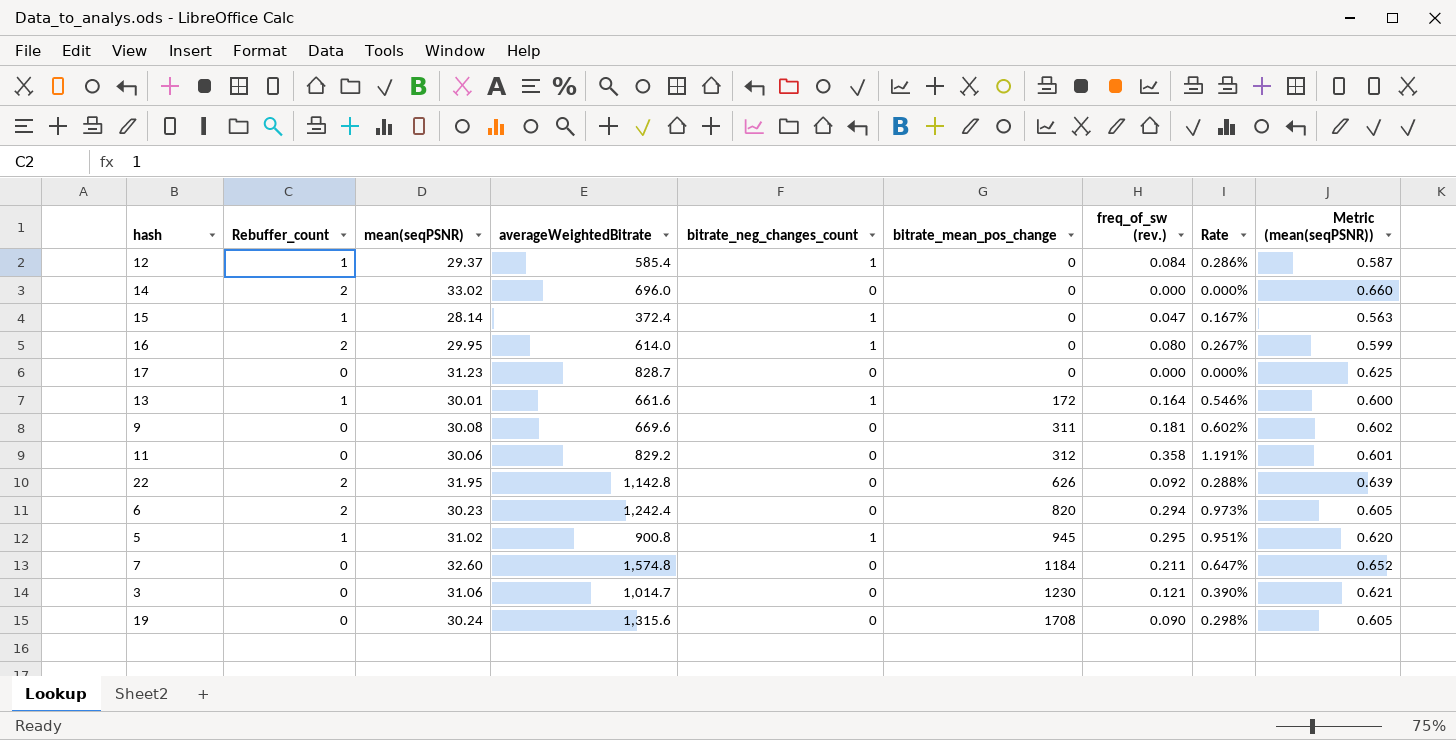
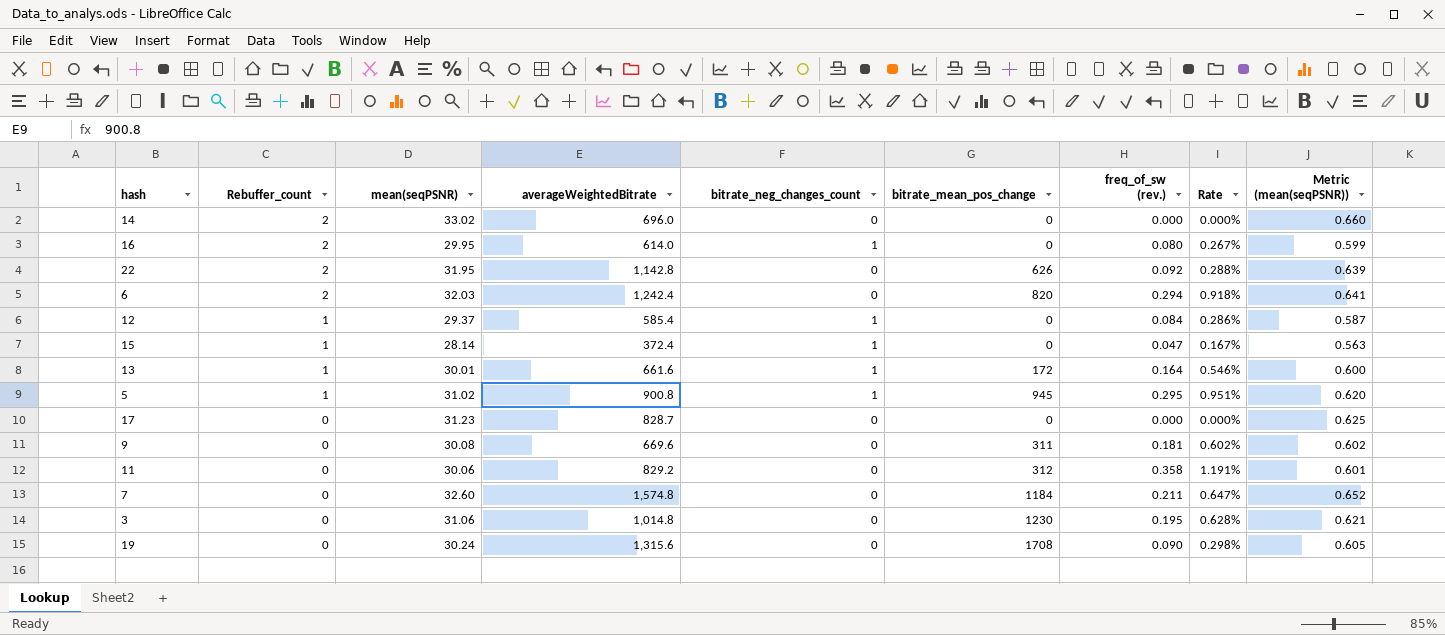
row order: bitrate_mean_pos_change ascending -> Rebuffer_count descending
6 | mean(seqPSNR): 30.23 -> 32.03
6 | Rate: 0.973% -> 0.918%
6 | Metric (mean(seqPSNR)): 0.605 -> 0.641
3 | averageWeightedBitrate: 1,014.7 -> 1,014.8
3 | freq_of_sw (rev.): 0.121 -> 0.195
3 | Rate: 0.390% -> 0.628%

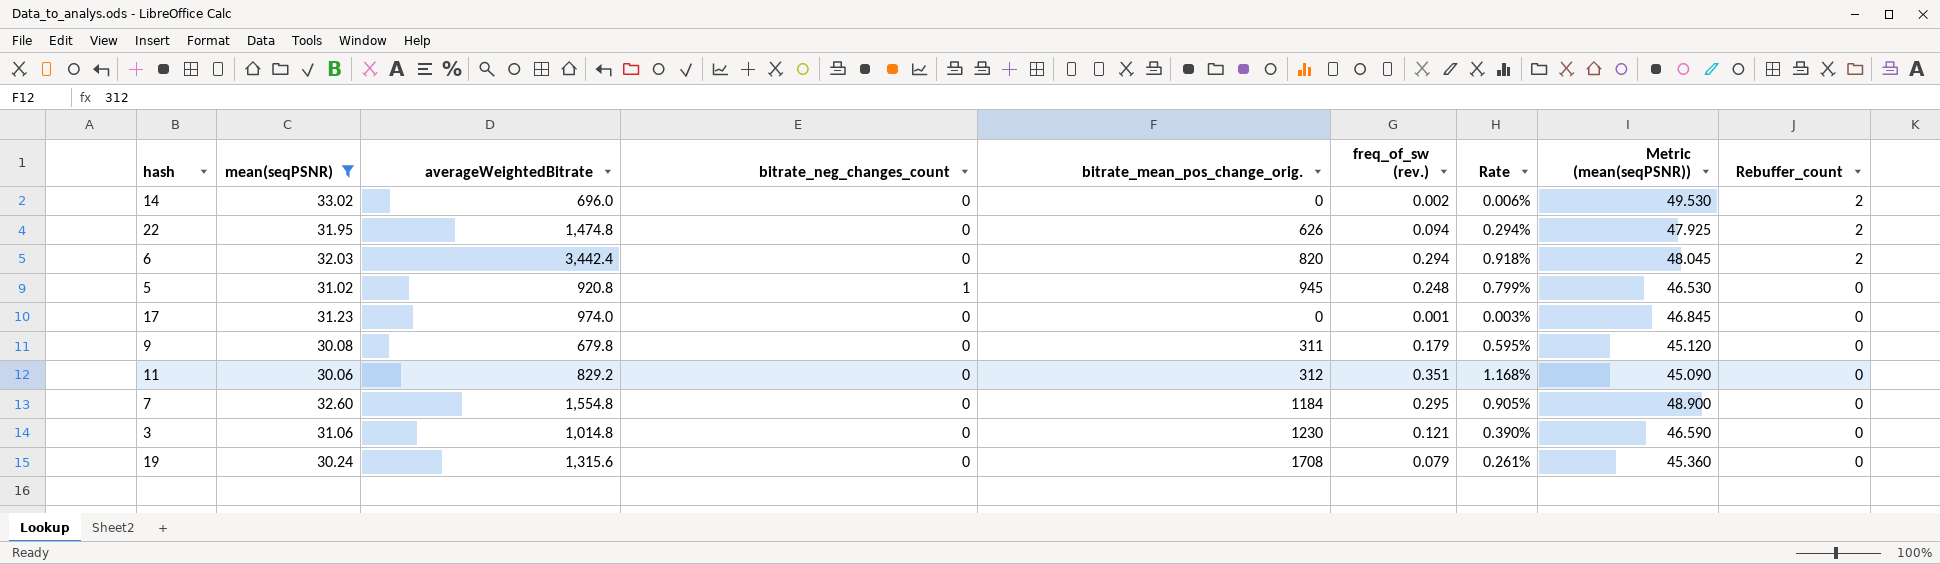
filter: none -> mean(seqPSNR) >= 30.06
column name: bitrate_mean_pos_change -> bitrate_mean_pos_change_orig.
column Metric (mean(seqPSNR)) | formula: [mean(seqPSNR)] * 0.02 -> [mean(seqPSNR)] * 1.5
column Rebuffer_count | position: 2 -> 9
14 | freq_of_sw (rev.): 0.000 -> 0.002
14 | Rate: 0.000% -> 0.006%
22 | averageWeightedBitrate: 1,142.8 -> 1,474.8
22 | freq_of_sw (rev.): 0.092 -> 0.094
22 | Rate: 0.288% -> 0.294%
6 | averageWeightedBitrate: 1,242.4 -> 3,442.4
5 | averageWeightedBitrate: 900.8 -> 920.8
5 | freq_of_sw (rev.): 0.295 -> 0.248
5 | Rate: 0.951% -> 0.799%
5 | Rebuffer_count: 1 -> 0
17 | averageWeightedBitrate: 828.7 -> 974.0
17 | freq_of_sw (rev.): 0.000 -> 0.001
17 | Rate: 0.000% -> 0.003%
9 | averageWeightedBitrate: 669.6 -> 679.8
9 | freq_of_sw (rev.): 0.181 -> 0.179
9 | Rate: 0.602% -> 0.595%
11 | freq_of_sw (rev.): 0.358 -> 0.351
11 | Rate: 1.191% -> 1.168%
7 | averageWeightedBitrate: 1,574.8 -> 1,554.8
7 | freq_of_sw (rev.): 0.211 -> 0.295
7 | Rate: 0.647% -> 0.905%
3 | freq_of_sw (rev.): 0.195 -> 0.121
3 | Rate: 0.628% -> 0.390%
19 | freq_of_sw (rev.): 0.090 -> 0.079
19 | Rate: 0.298% -> 0.261%

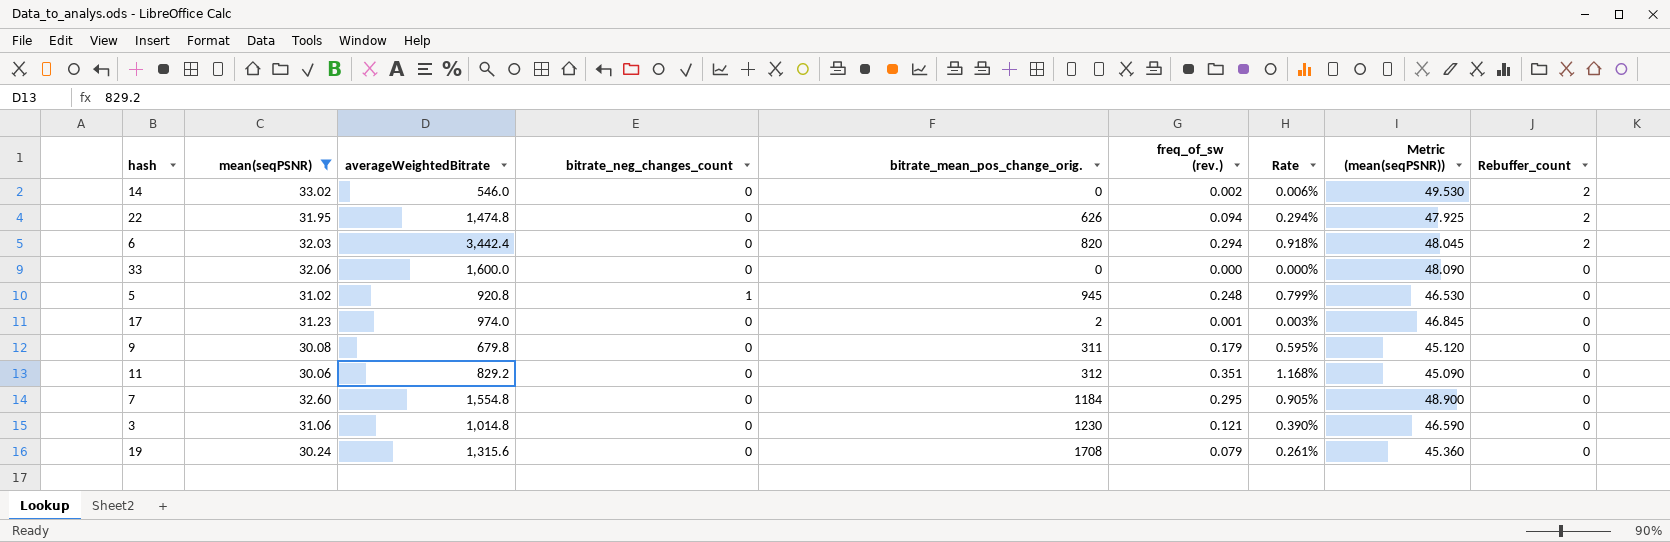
14 | averageWeightedBitrate: 696.0 -> 546.0
row 33: none -> 32.06 | 1,600.0 | 0 | 0 | 0.000 | 0.000% | 48.090 | 0
17 | bitrate_mean_pos_change_orig.: 0 -> 2

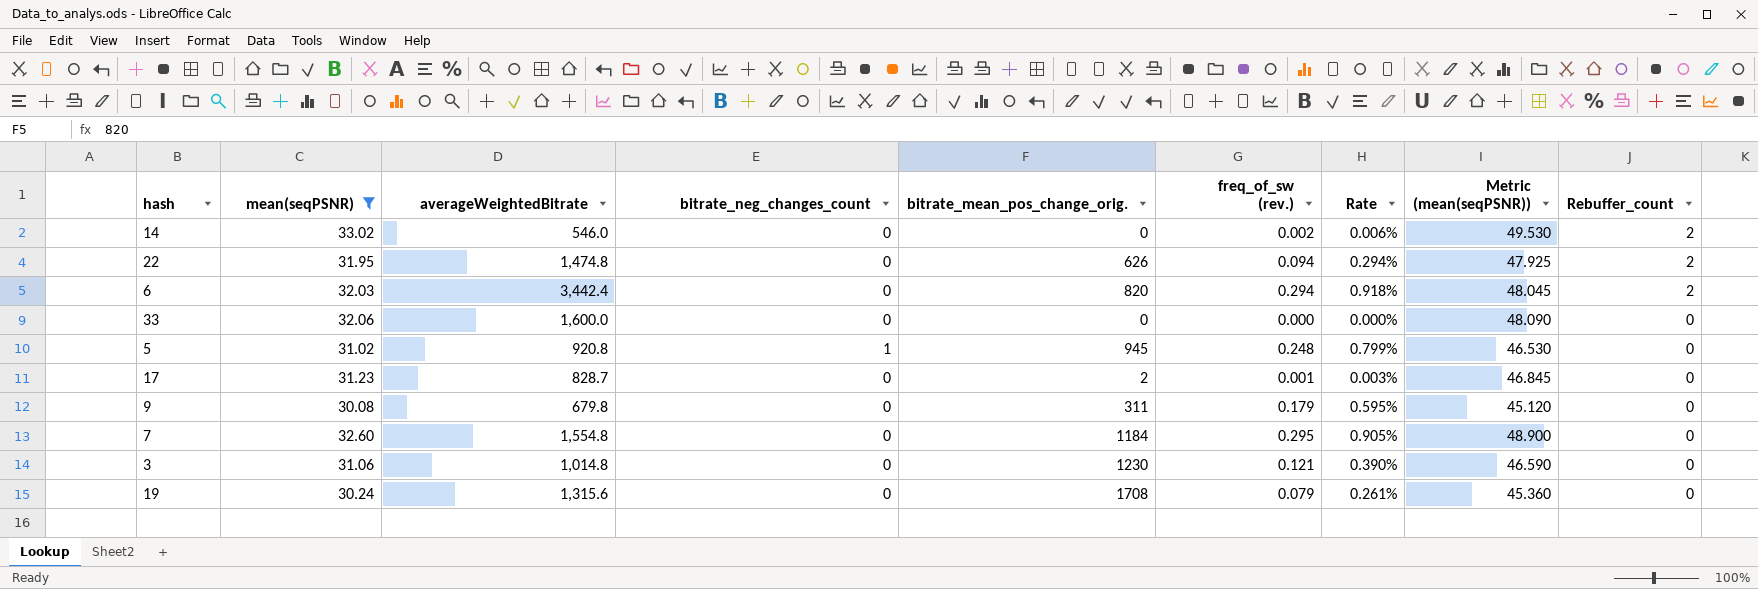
row 11: 30.06 | 829.2 | 0 | 312 | 0.351 | 1.168% | 45.090 | 0 -> none
17 | averageWeightedBitrate: 974.0 -> 828.7

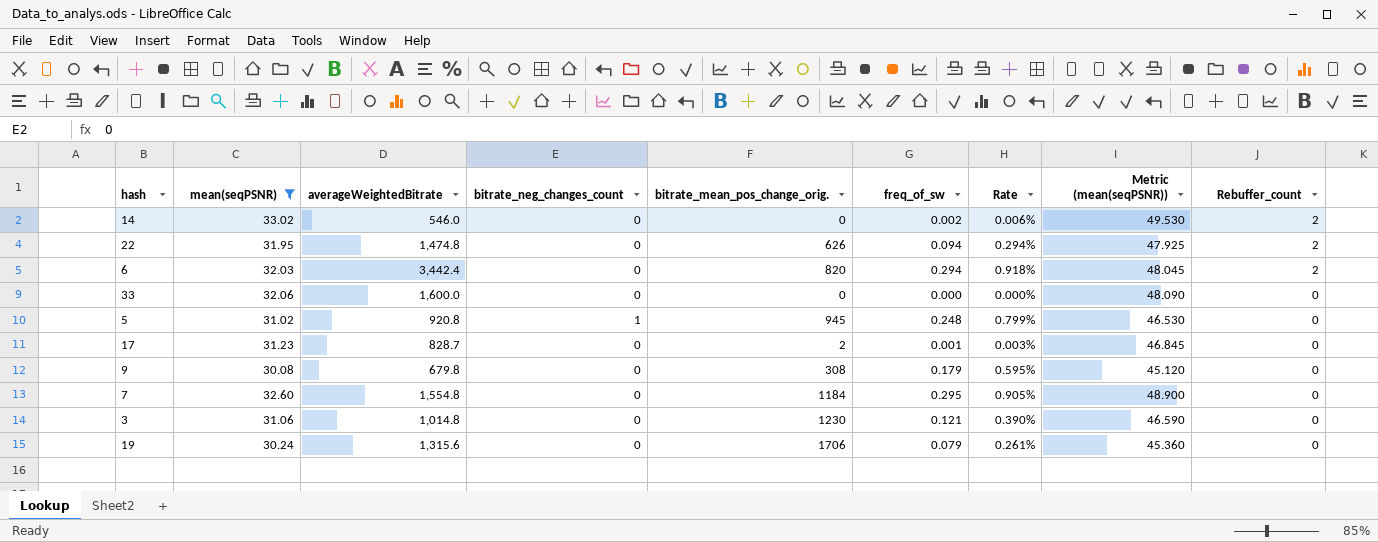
column name: freq_of_sw (rev.) -> freq_of_sw
9 | bitrate_mean_pos_change_orig.: 311 -> 308
19 | bitrate_mean_pos_change_orig.: 1708 -> 1706

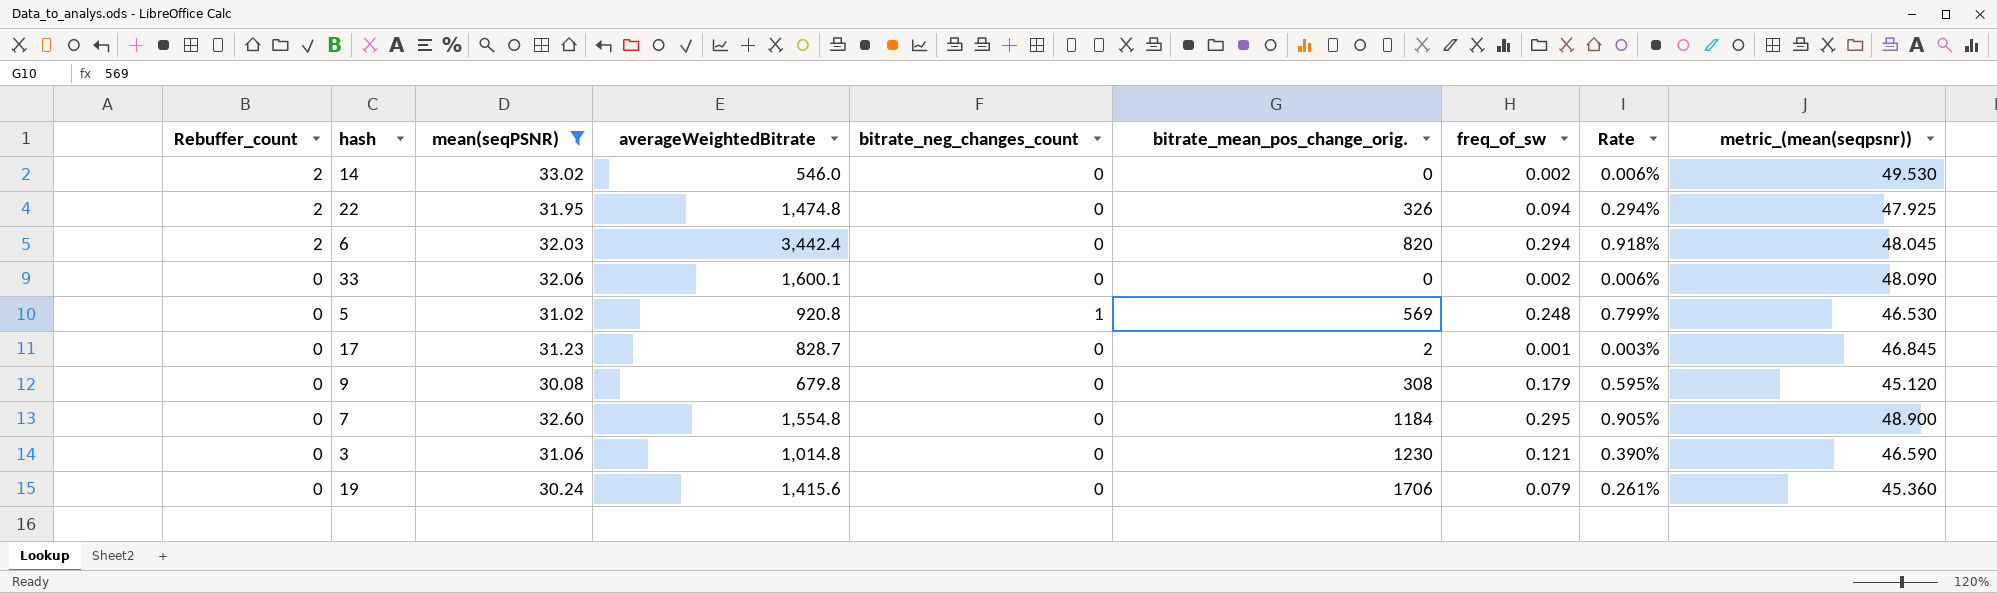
column Rebuffer_count | position: 9 -> 1
column name: Metric (mean(seqPSNR)) -> metric_(mean(seqpsnr))
22 | bitrate_mean_pos_change_orig.: 626 -> 326
33 | averageWeightedBitrate: 1,600.0 -> 1,600.1
33 | freq_of_sw: 0.000 -> 0.002
33 | Rate: 0.000% -> 0.006%
5 | bitrate_mean_pos_change_orig.: 945 -> 569
19 | averageWeightedBitrate: 1,315.6 -> 1,415.6

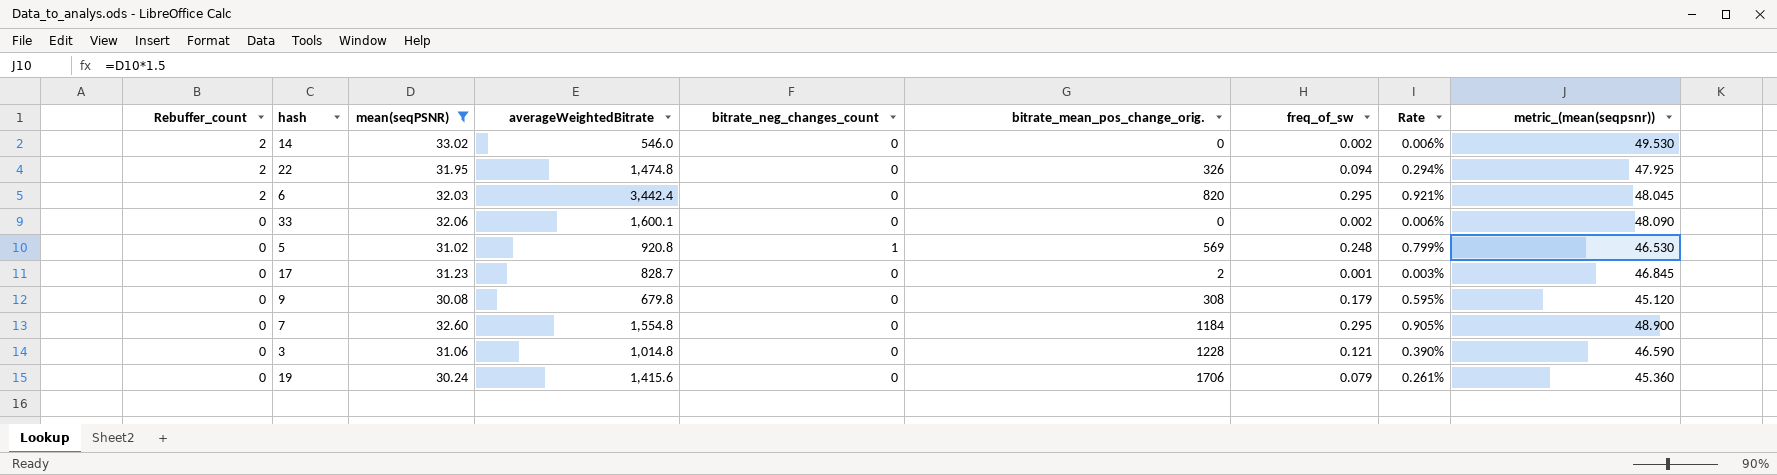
6 | freq_of_sw: 0.294 -> 0.295
6 | Rate: 0.918% -> 0.921%
3 | bitrate_mean_pos_change_orig.: 1230 -> 1228

